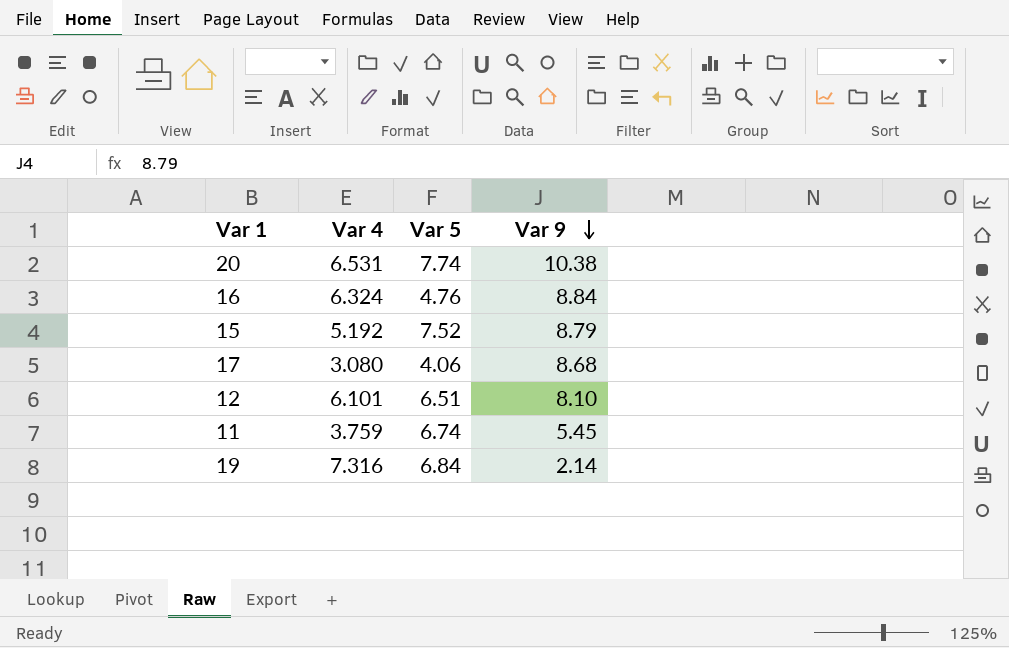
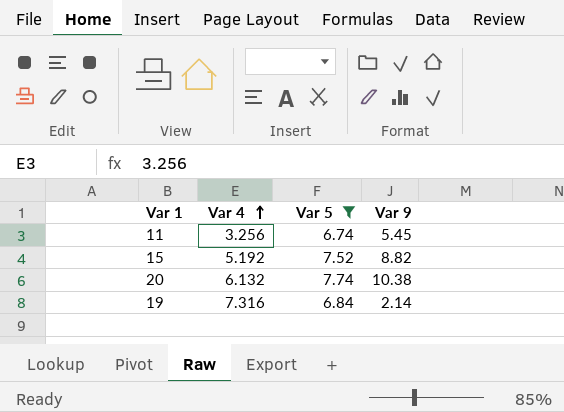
filter: none -> Var 5 >= 6.74
row order: Var 9 descending -> Var 4 ascending
11 | Var 4: 3.759 -> 3.256
15 | Var 9: 8.79 -> 8.82
20 | Var 4: 6.531 -> 6.132

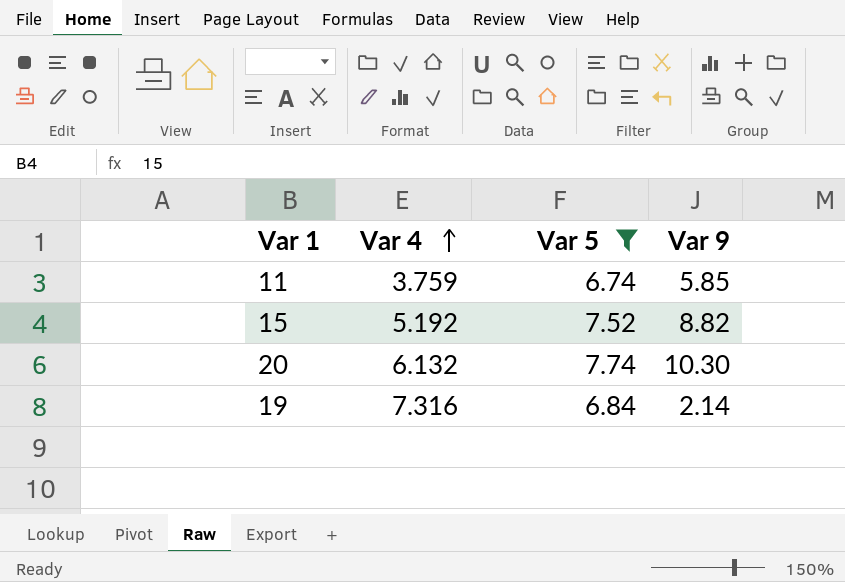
11 | Var 4: 3.256 -> 3.759
11 | Var 9: 5.45 -> 5.85
20 | Var 9: 10.38 -> 10.30

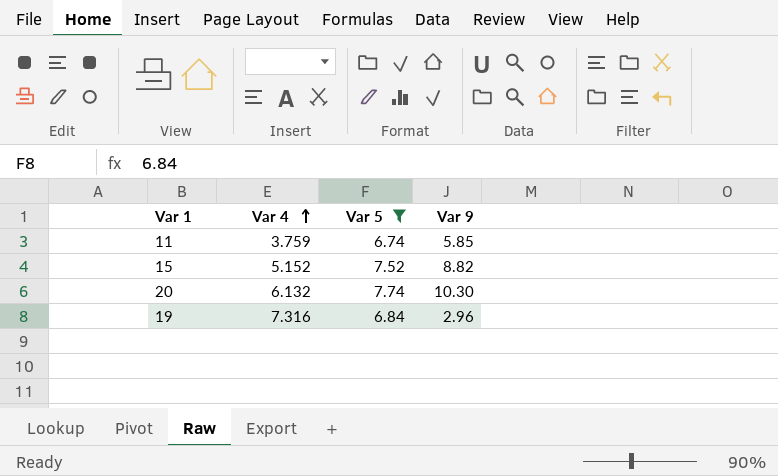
15 | Var 4: 5.192 -> 5.152
19 | Var 9: 2.14 -> 2.96

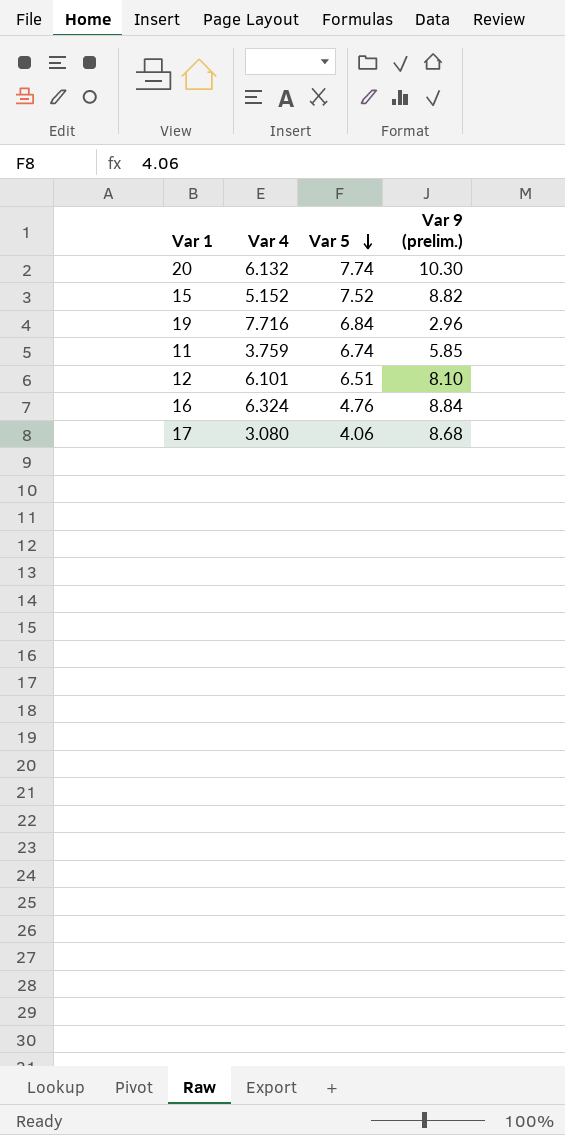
filter: Var 5 >= 6.74 -> none
row order: Var 4 ascending -> Var 5 descending
column name: Var 9 -> Var 9 (prelim.)
19 | Var 4: 7.316 -> 7.716

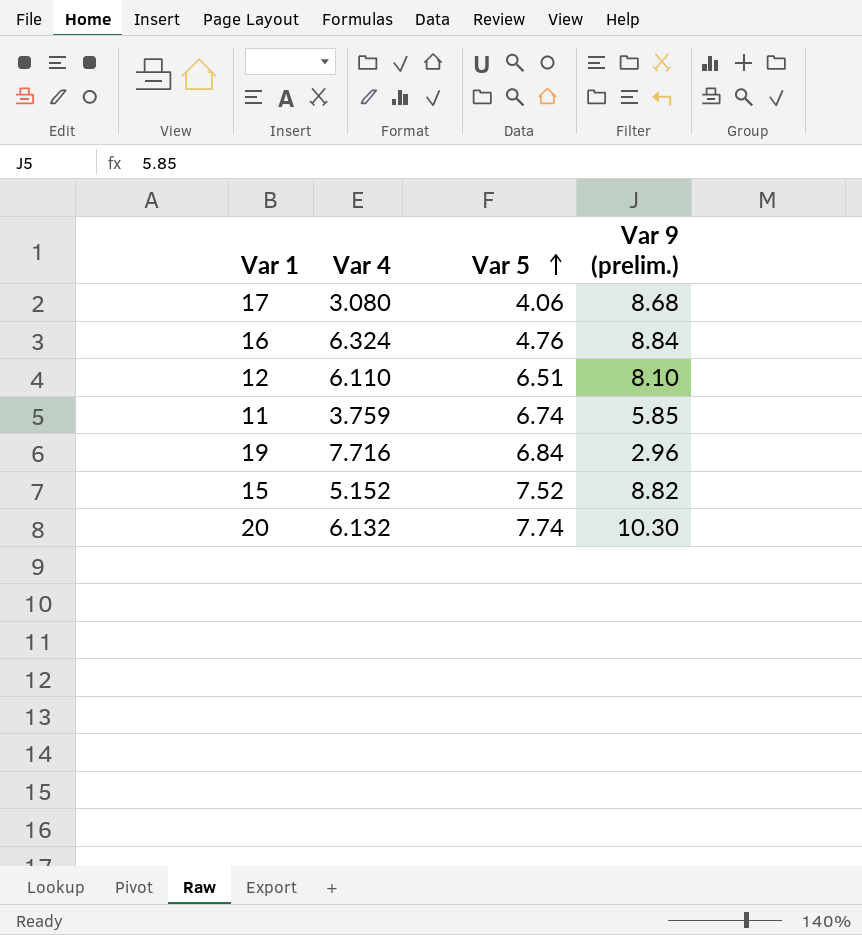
row order: Var 5 descending -> Var 5 ascending
12 | Var 4: 6.101 -> 6.110

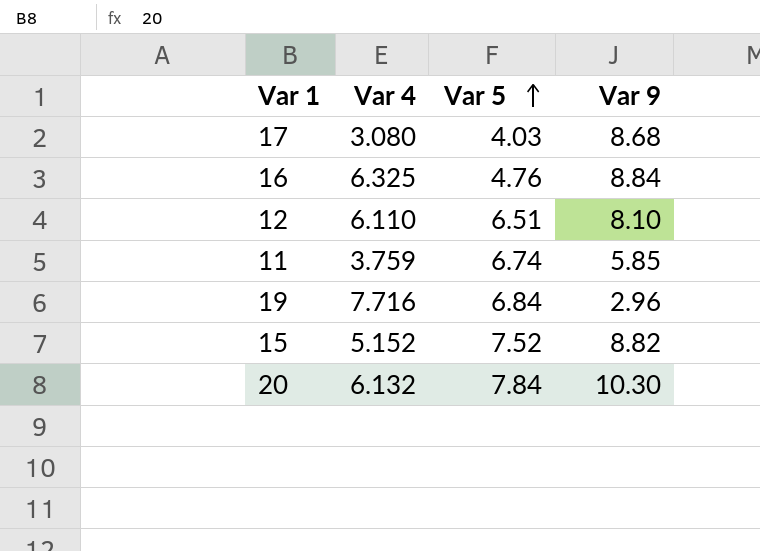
column name: Var 9 (prelim.) -> Var 9
17 | Var 5: 4.06 -> 4.03
16 | Var 4: 6.324 -> 6.325
20 | Var 5: 7.74 -> 7.84

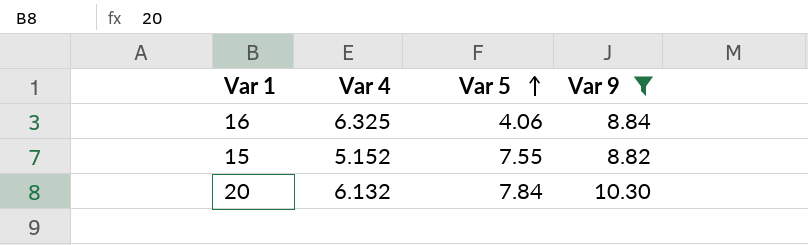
filter: none -> Var 9 >= 8.82
16 | Var 5: 4.76 -> 4.06
15 | Var 5: 7.52 -> 7.55

